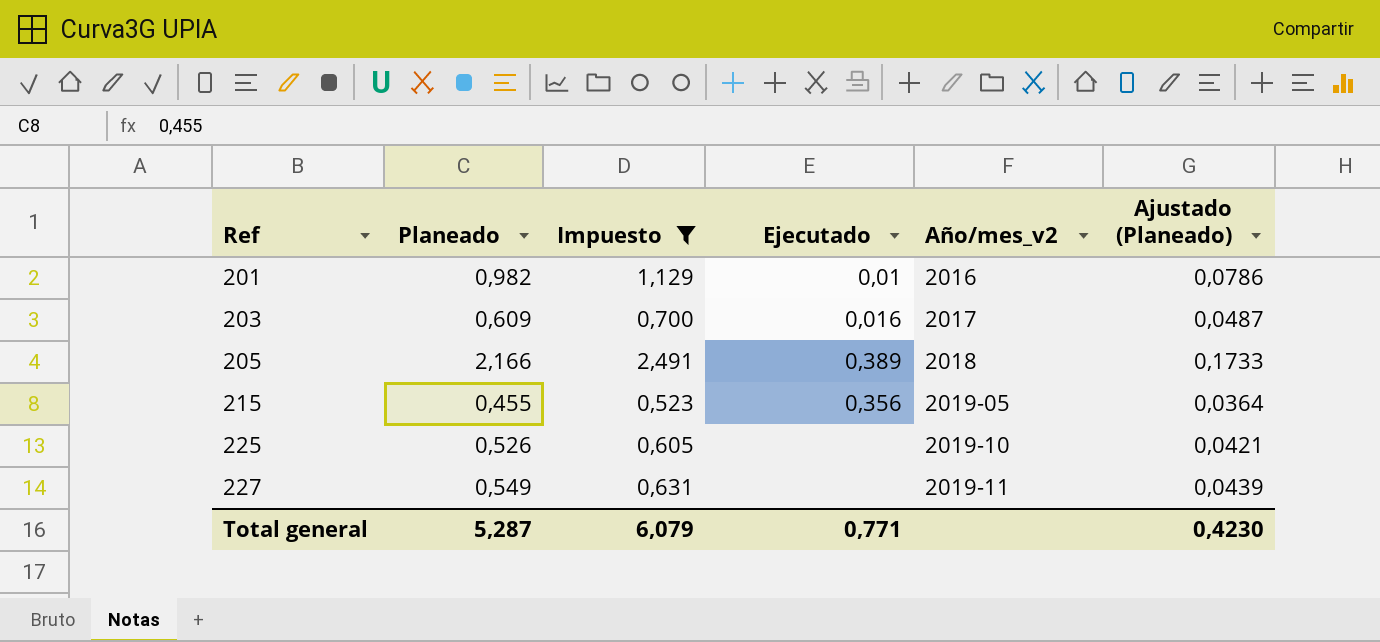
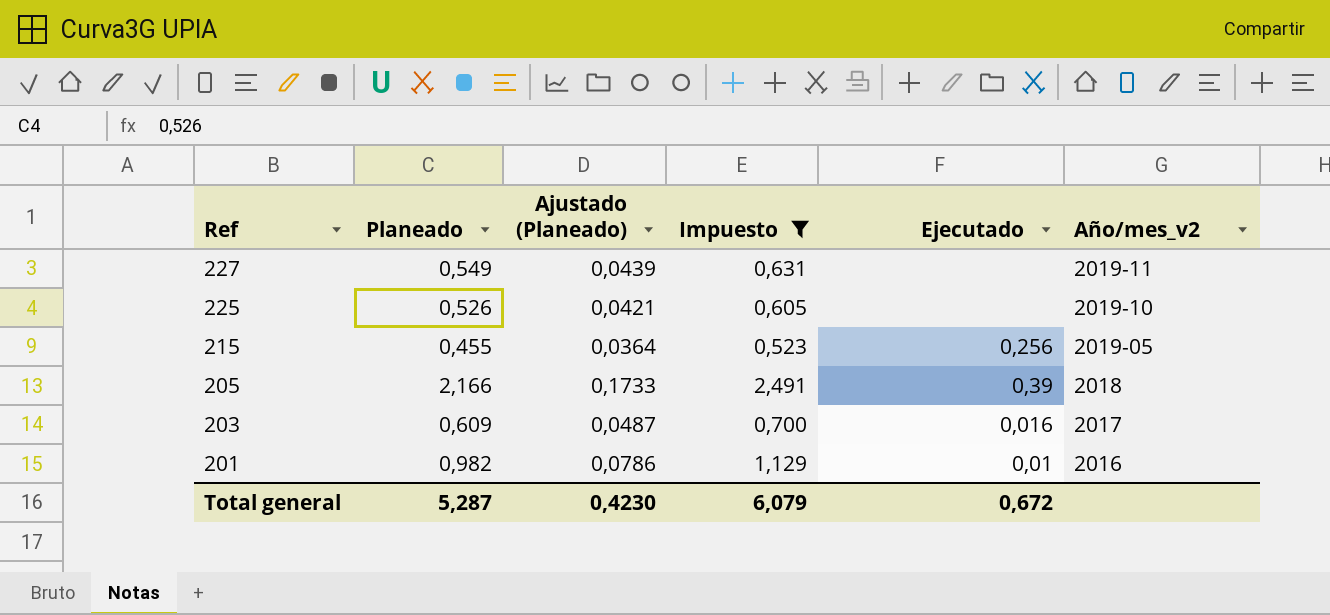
row order: Ref ascending -> Ref descending
column Ajustado (Planeado) | position: 6 -> 3
215 | Ejecutado: 0,356 -> 0,256
205 | Ejecutado: 0,389 -> 0,39
Total general | Ejecutado: 0,771 -> 0,672

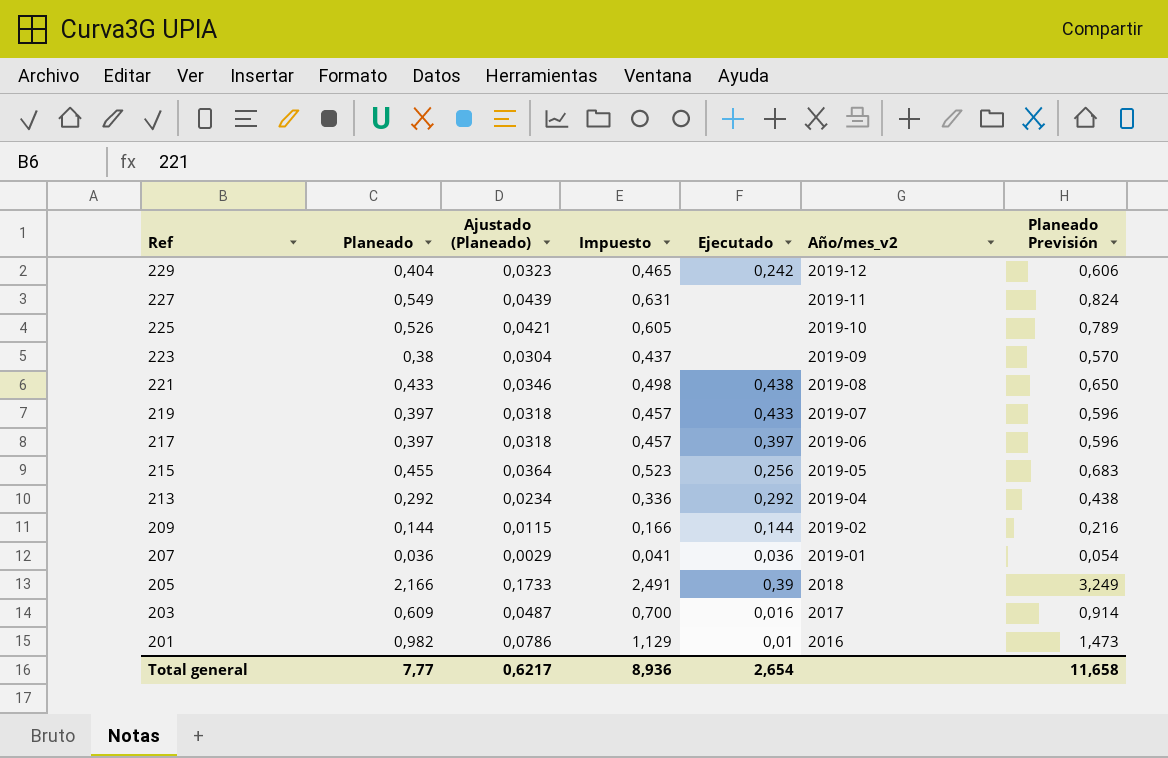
filter: Impuesto >= 0,523 -> none
column Planeado Previsión | formula: none -> [Planeado] * 1,5
Total general | Planeado: 5,287 -> 7,77
Total general | Ajustado (Planeado): 0,4230 -> 0,6217
Total general | Impuesto: 6,079 -> 8,936
Total general | Ejecutado: 0,672 -> 2,654

